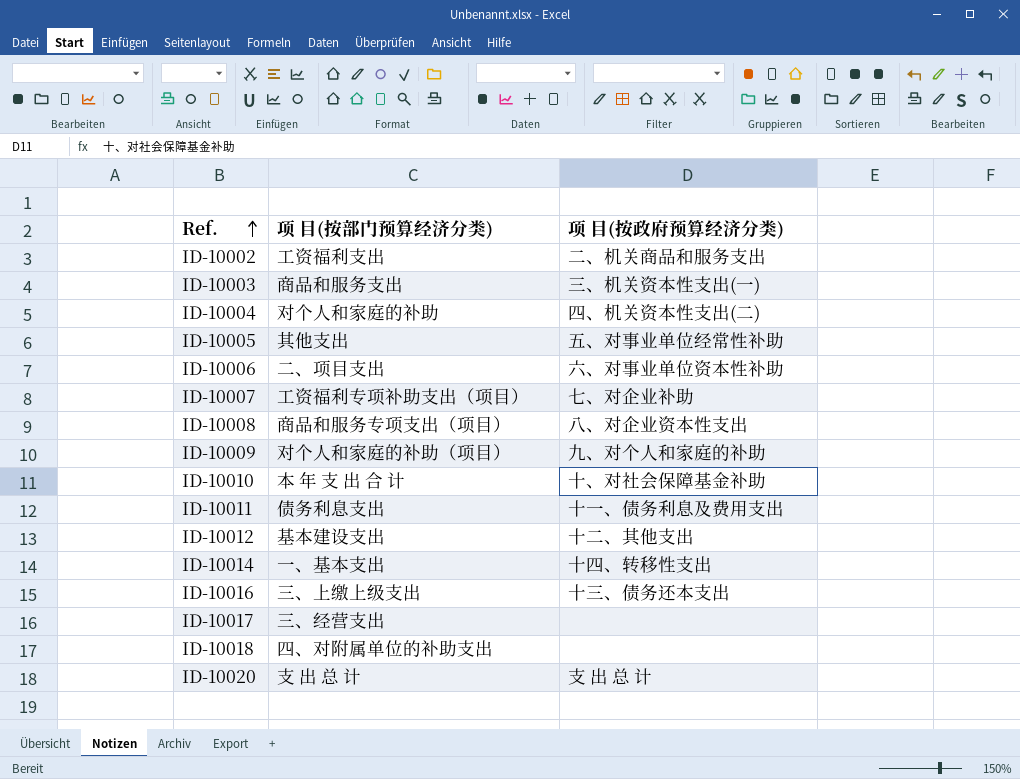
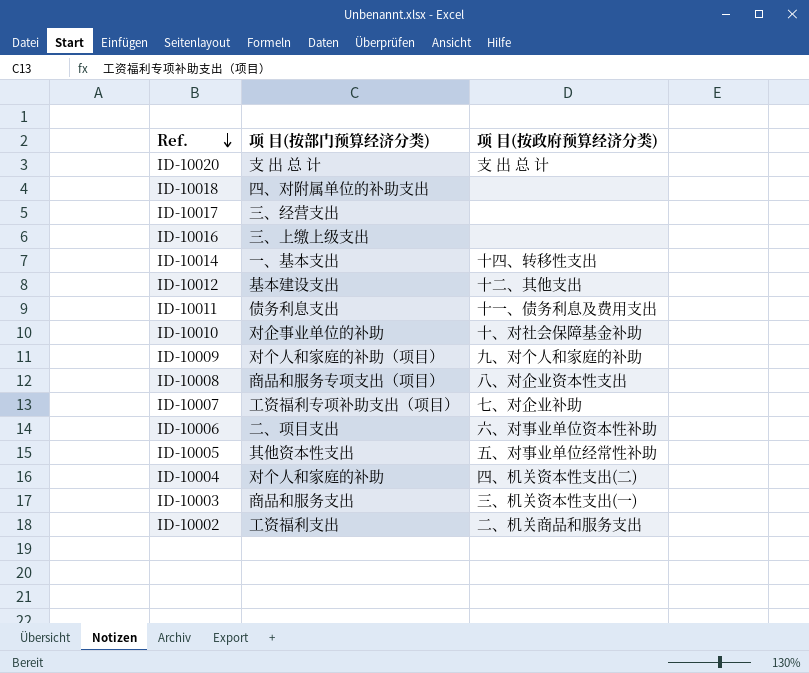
row order: Ref. ascending -> Ref. descending
ID-10016 | 项 目(按政府预算经济分类): 十三、债务还本支出 -> none
ID-10010 | 项 目(按部门预算经济分类): 本 年 支 出 合 计 -> 对企事业单位的补助
ID-10005 | 项 目(按部门预算经济分类): 其他支出 -> 其他资本性支出

